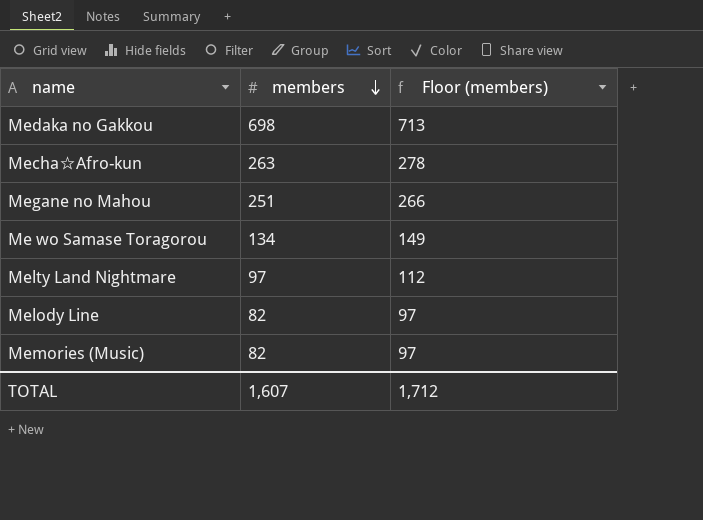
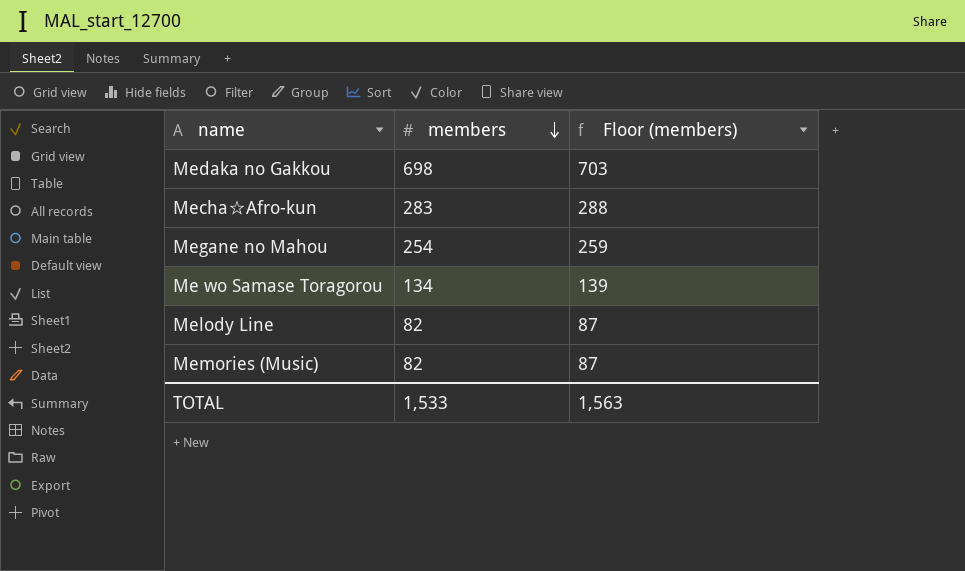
column Floor (members) | formula: [members] + 15 -> [members] + 5
row Melty Land Nightmare: 97 | 112 -> none
Mecha☆Afro-kun | members: 263 -> 283
Megane no Mahou | members: 251 -> 254
TOTAL | members: 1,607 -> 1,533
TOTAL | Floor (members): 1,712 -> 1,563

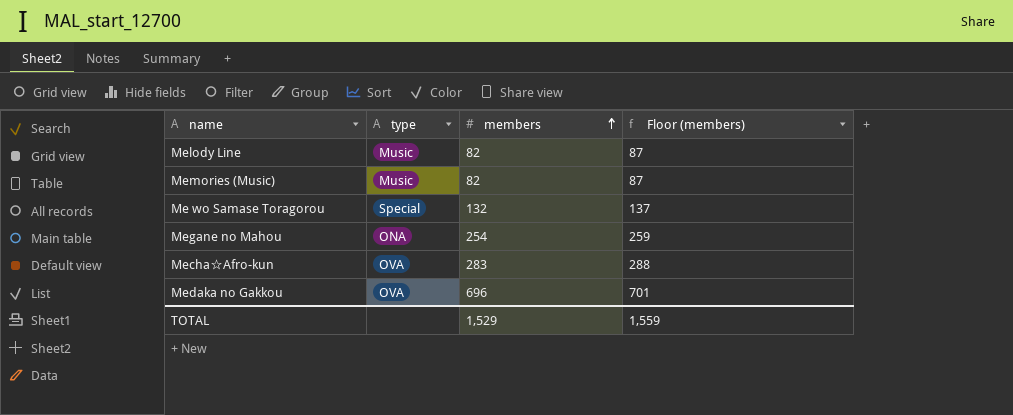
row order: members descending -> members ascending
column type | position: none -> 2
Me wo Samase Toragorou | members: 134 -> 132
Me wo Samase Toragorou | Floor (members): 139 -> 137
Medaka no Gakkou | members: 698 -> 696
Medaka no Gakkou | Floor (members): 703 -> 701
TOTAL | members: 1,533 -> 1,529
TOTAL | Floor (members): 1,563 -> 1,559

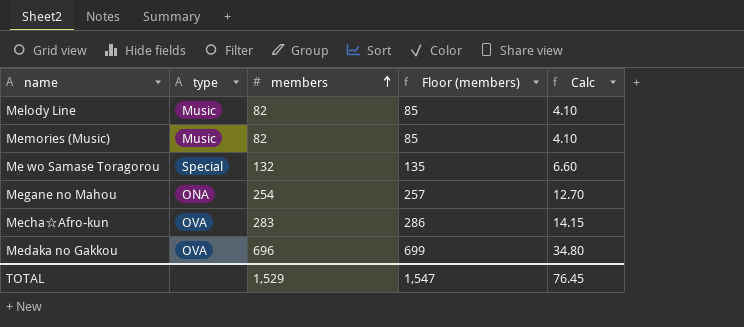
column Floor (members) | formula: [members] + 5 -> [members] + 3
column Calc | formula: none -> [members] * 0.05
TOTAL | Floor (members): 1,559 -> 1,547

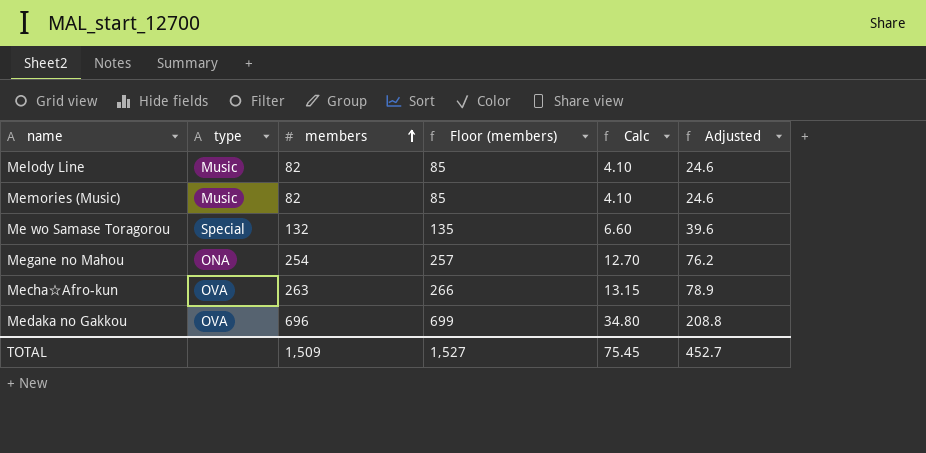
column Adjusted | formula: none -> [members] * 0.3
Mecha☆Afro-kun | members: 283 -> 263
Mecha☆Afro-kun | Floor (members): 286 -> 266
Mecha☆Afro-kun | Calc: 14.15 -> 13.15
TOTAL | members: 1,529 -> 1,509
TOTAL | Floor (members): 1,547 -> 1,527
TOTAL | Calc: 76.45 -> 75.45

